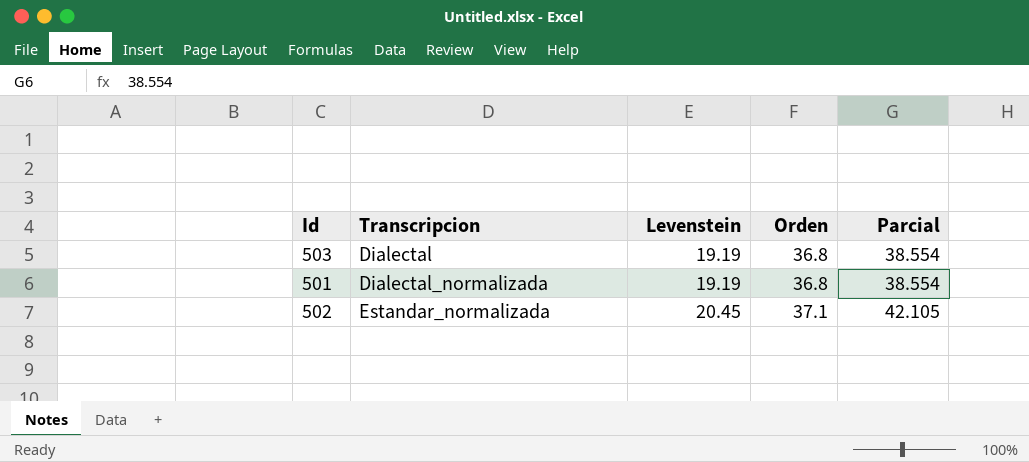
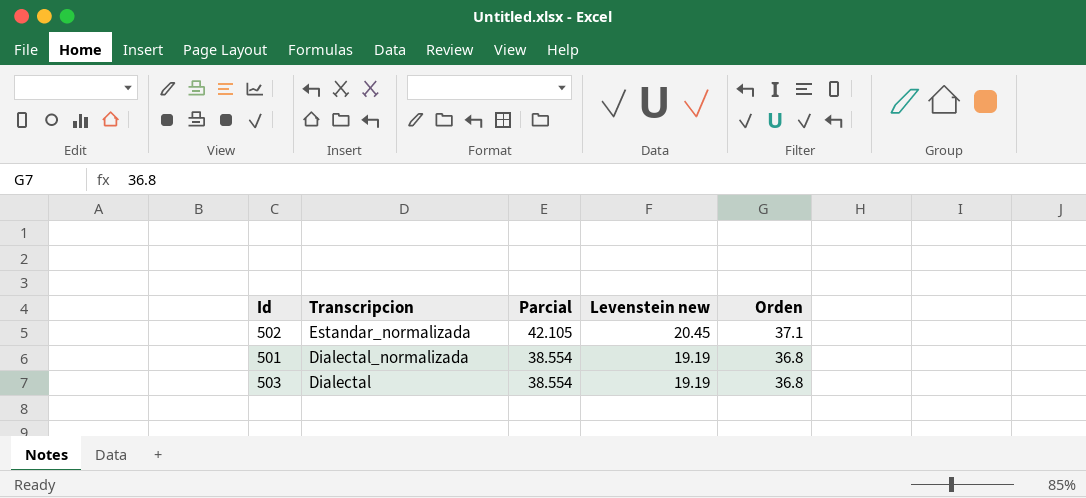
row order: Transcripcion ascending -> Transcripcion descending
column Parcial | position: 5 -> 3
column name: Levenstein -> Levenstein new

